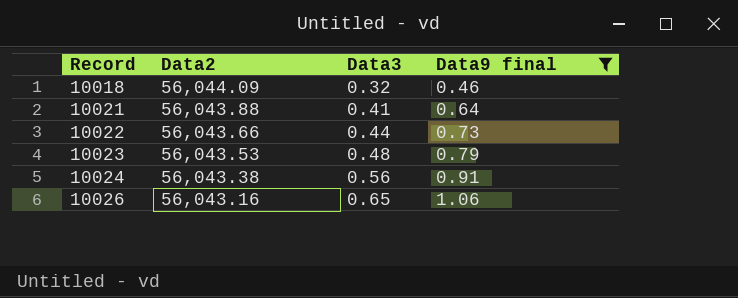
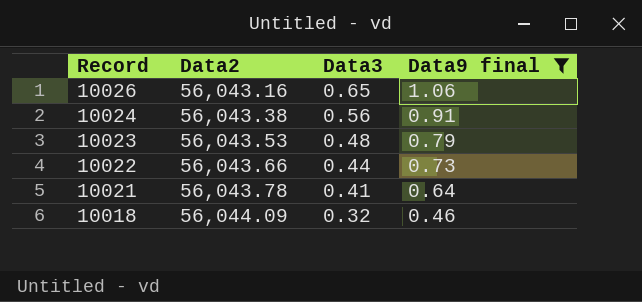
row order: Record ascending -> Record descending
10021 | Data2: 56,043.88 -> 56,043.78

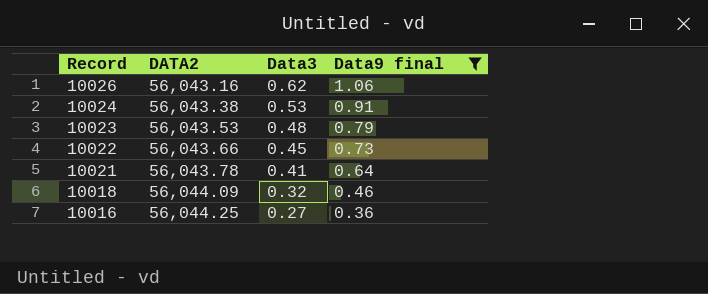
column name: Data2 -> DATA2
10026 | Data3: 0.65 -> 0.62
10024 | Data3: 0.56 -> 0.53
10022 | Data3: 0.44 -> 0.45
row 10016: none -> 56,044.25 | 0.27 | 0.36

